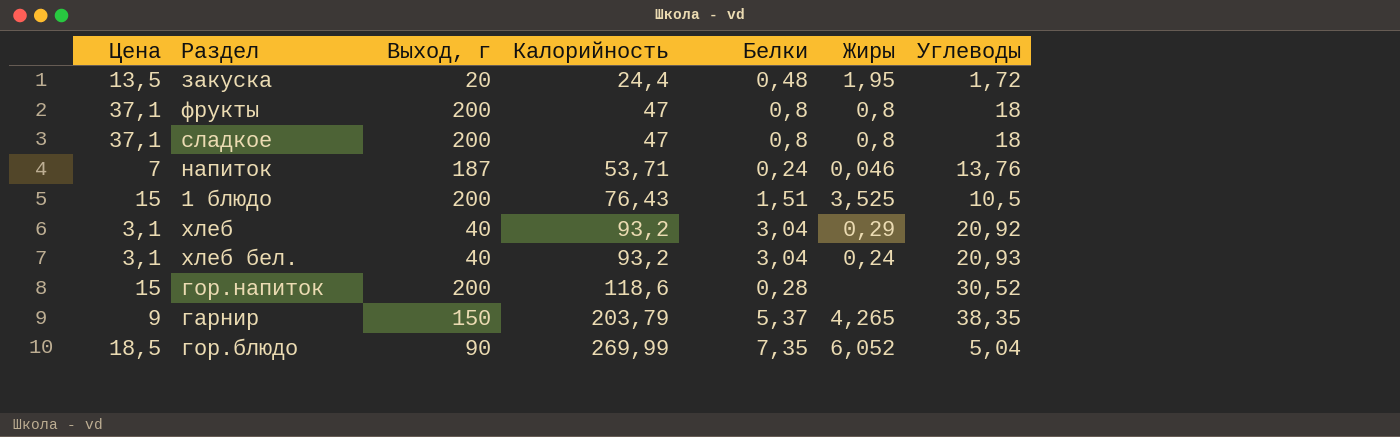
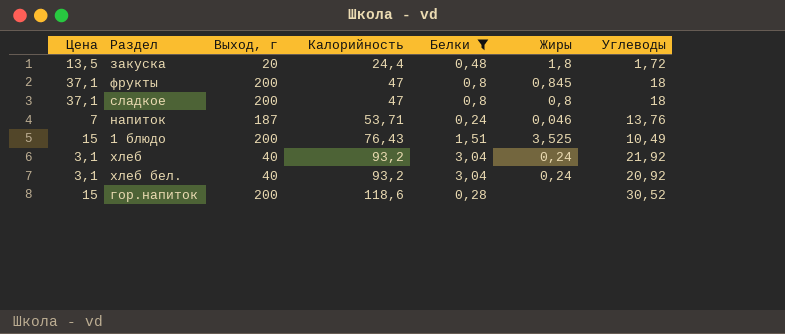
filter: none -> Белки <= 3,04
закуска | Жиры: 1,95 -> 1,8
фрукты | Жиры: 0,8 -> 0,845
1 блюдо | Углеводы: 10,5 -> 10,49
хлеб | Жиры: 0,29 -> 0,24
хлеб | Углеводы: 20,92 -> 21,92
хлеб бел. | Углеводы: 20,93 -> 20,92

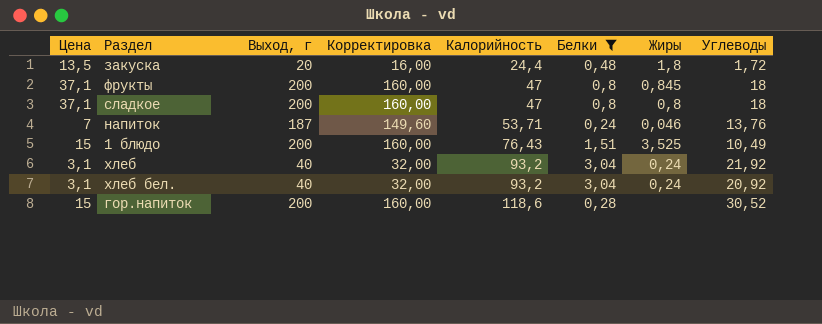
column Корректировка | formula: none -> [Выход, г] * 0,8

